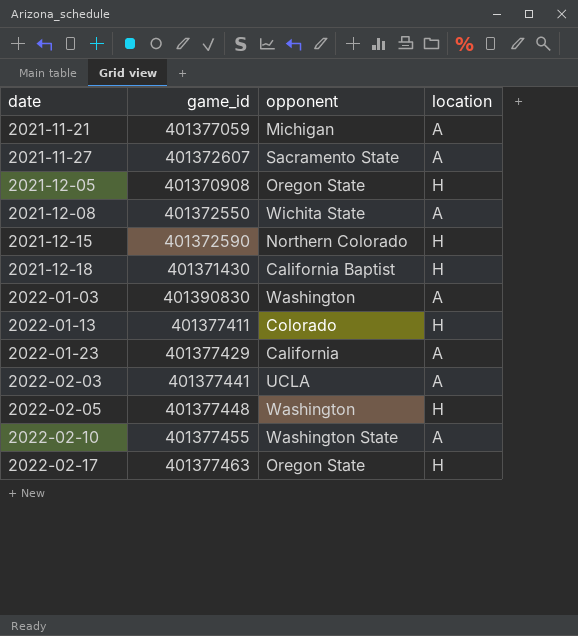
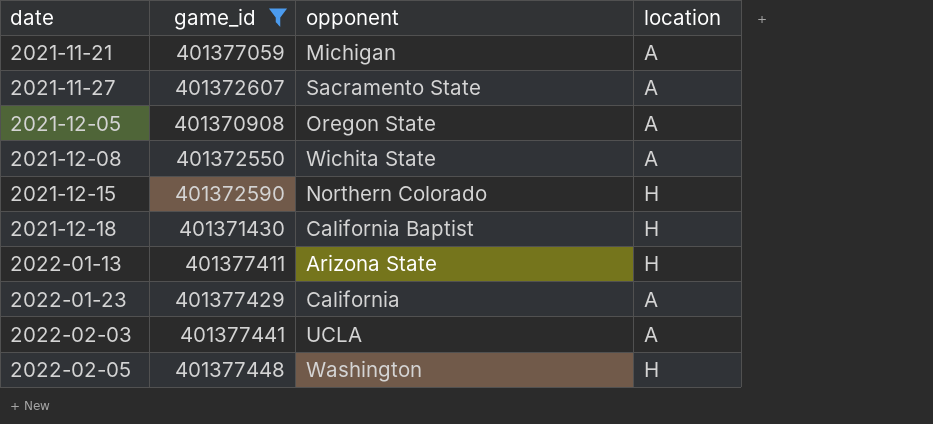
filter: none -> game_id <= 401377448
2021-12-05 | location: H -> A
2022-01-13 | opponent: Colorado -> Arizona State

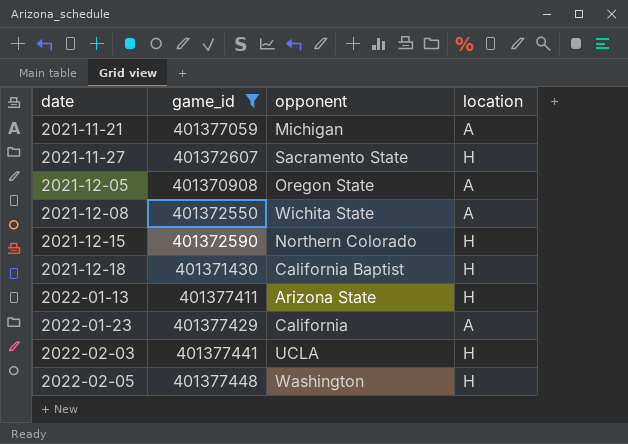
2021-11-27 | location: A -> H
2022-02-03 | location: A -> H

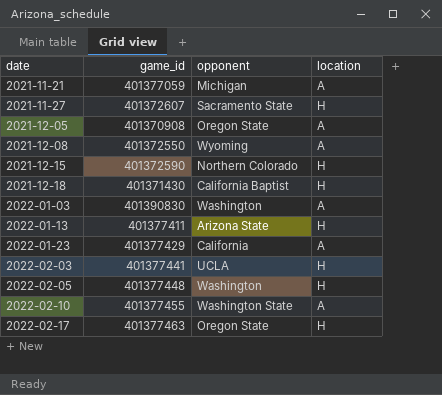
filter: game_id <= 401377448 -> none
2021-12-08 | opponent: Wichita State -> Wyoming

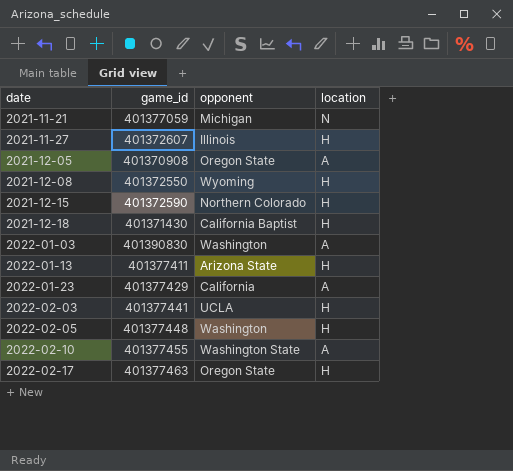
2021-11-21 | location: A -> N
2021-11-27 | opponent: Sacramento State -> Illinois
2021-12-08 | location: A -> H

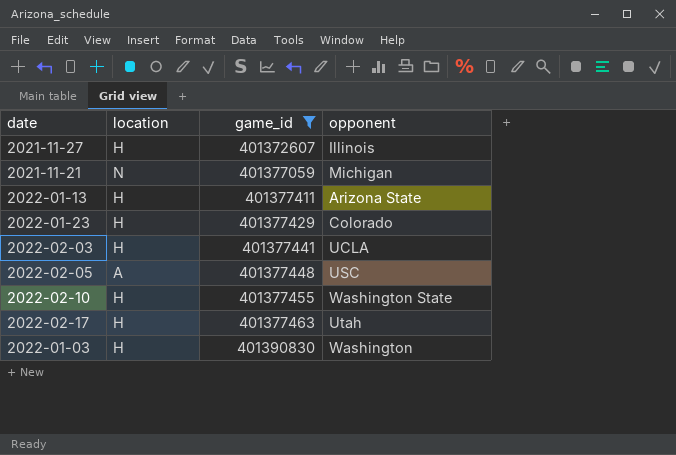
filter: none -> game_id >= 401372607
row order: date ascending -> game_id ascending
column location | position: 4 -> 2
2022-01-23 | location: A -> H
2022-01-23 | opponent: California -> Colorado
2022-02-05 | location: H -> A
2022-02-05 | opponent: Washington -> USC
2022-02-10 | location: A -> H
2022-02-17 | opponent: Oregon State -> Utah
2022-01-03 | location: A -> H

